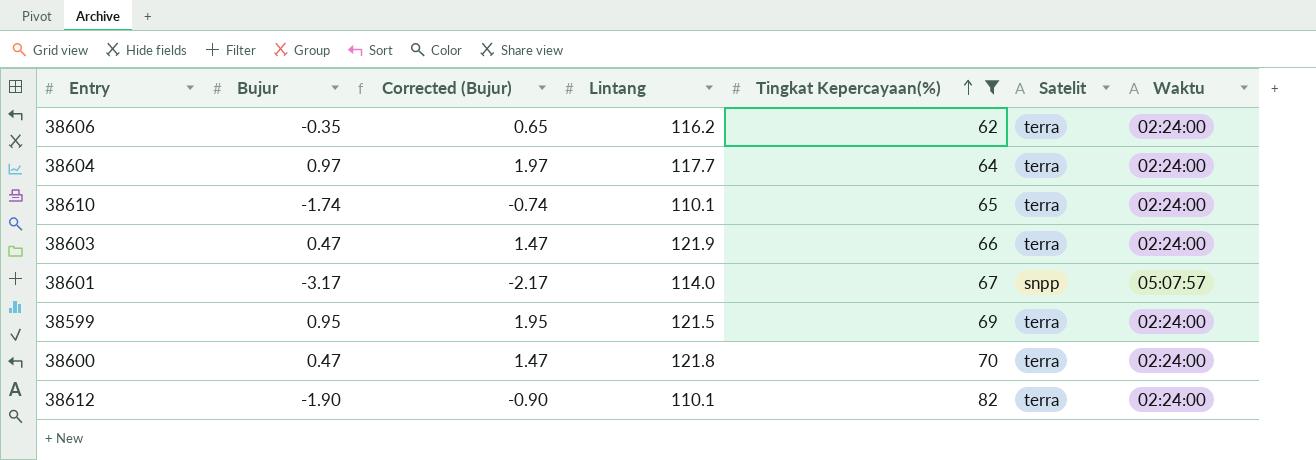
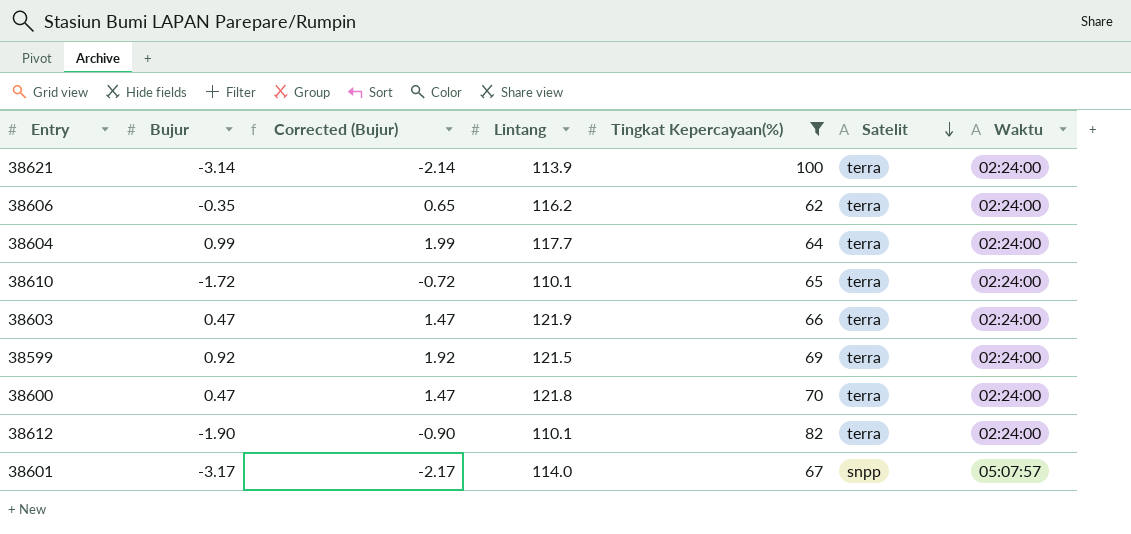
row order: Tingkat Kepercayaan(%) ascending -> Satelit descending
row 38621: none -> -3.14 | -2.14 | 113.9 | 100 | terra | 02:24:00
38604 | Bujur: 0.97 -> 0.99
38604 | Corrected (Bujur): 1.97 -> 1.99
38610 | Bujur: -1.74 -> -1.72
38610 | Corrected (Bujur): -0.74 -> -0.72
38599 | Bujur: 0.95 -> 0.92
38599 | Corrected (Bujur): 1.95 -> 1.92

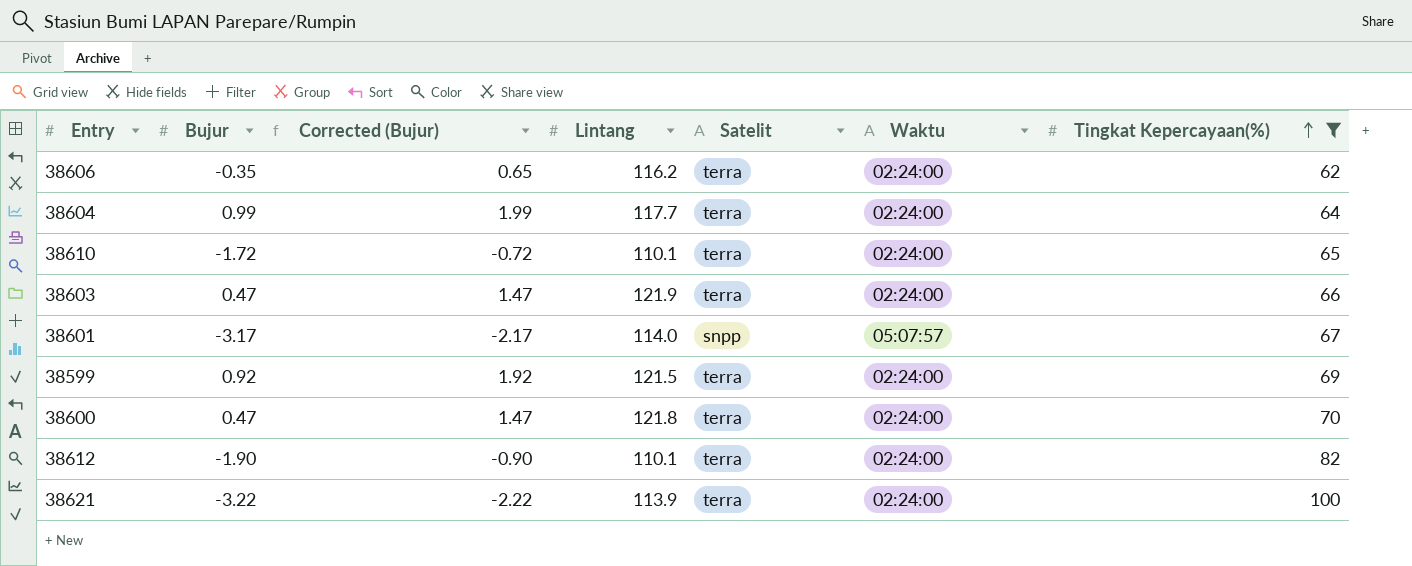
row order: Satelit descending -> Tingkat Kepercayaan(%) ascending
column Tingkat Kepercayaan(%) | position: 5 -> 7
38621 | Bujur: -3.14 -> -3.22
38621 | Corrected (Bujur): -2.14 -> -2.22

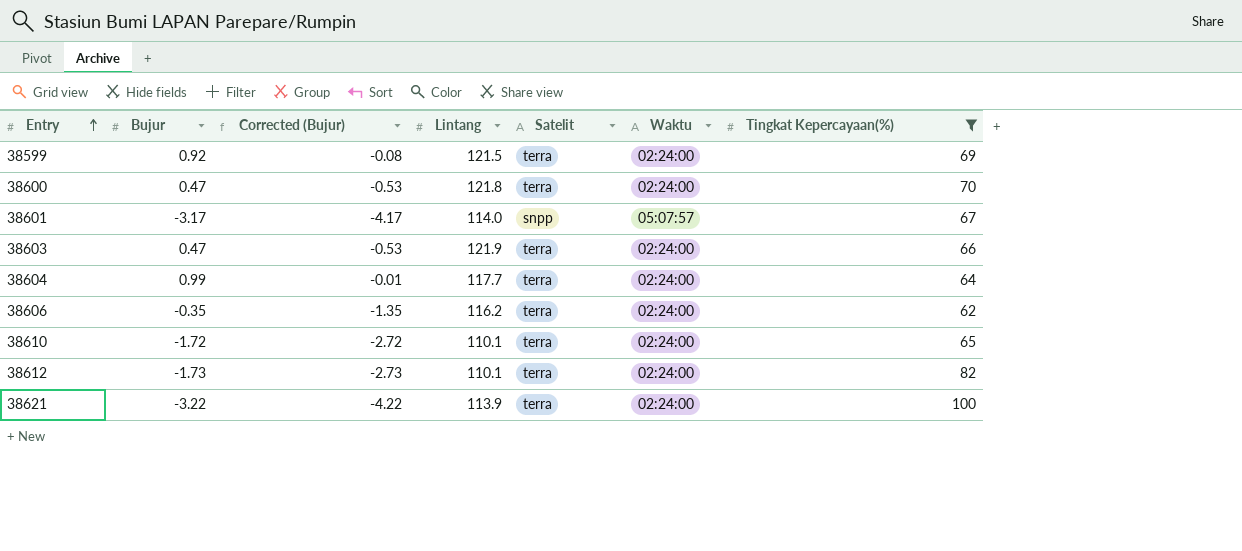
row order: Tingkat Kepercayaan(%) ascending -> Entry ascending
column Corrected (Bujur) | formula: [Bujur] + 1 -> [Bujur] - 1
38612 | Bujur: -1.90 -> -1.73

